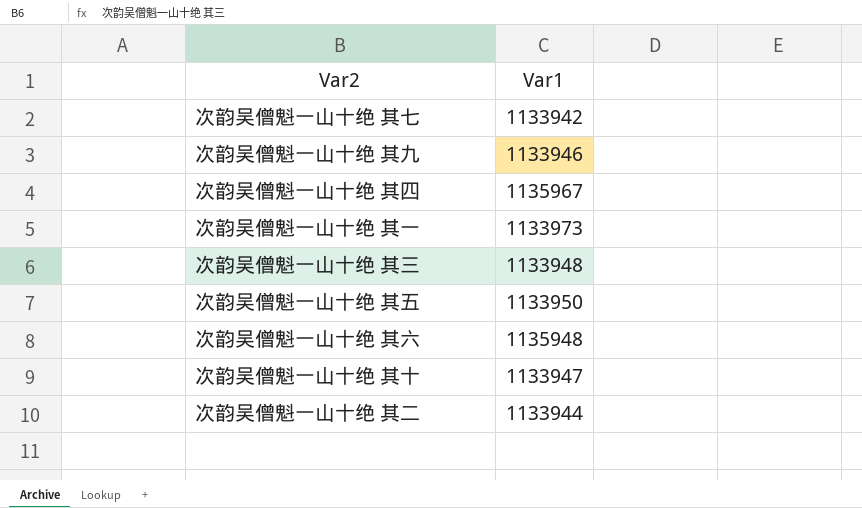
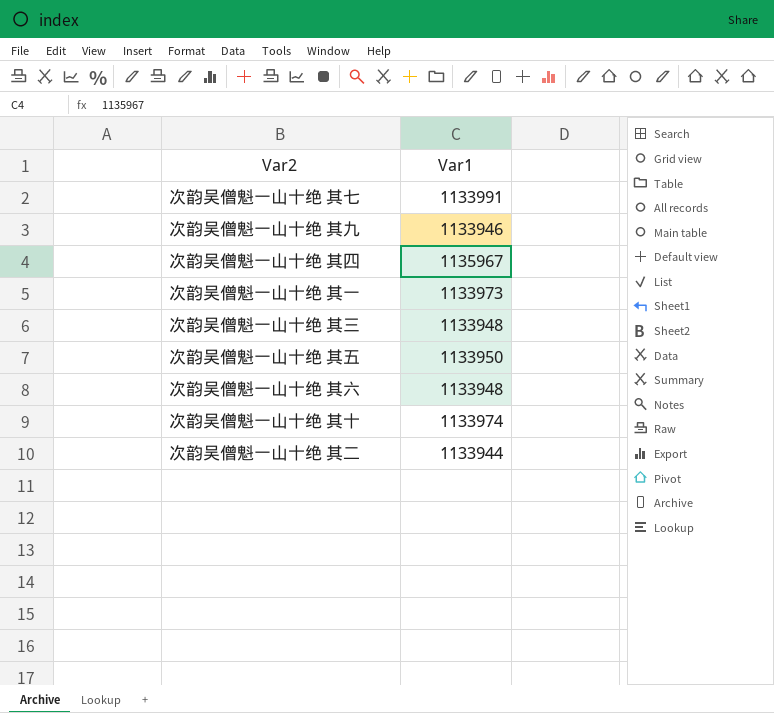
次韵吴僧魁一山十绝 其七 | Var1: 1133942 -> 1133991
次韵吴僧魁一山十绝 其六 | Var1: 1135948 -> 1133948
次韵吴僧魁一山十绝 其十 | Var1: 1133947 -> 1133974

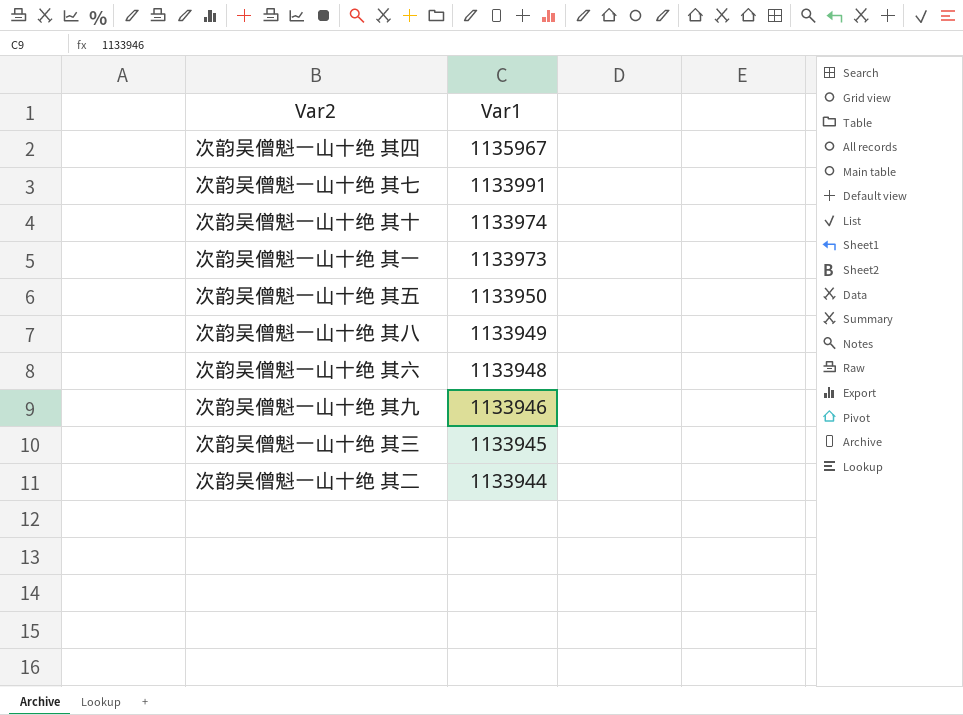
row order: none -> Var1 descending
row 次韵吴僧魁一山十绝 其八: none -> 1133949
次韵吴僧魁一山十绝 其三 | Var1: 1133948 -> 1133945

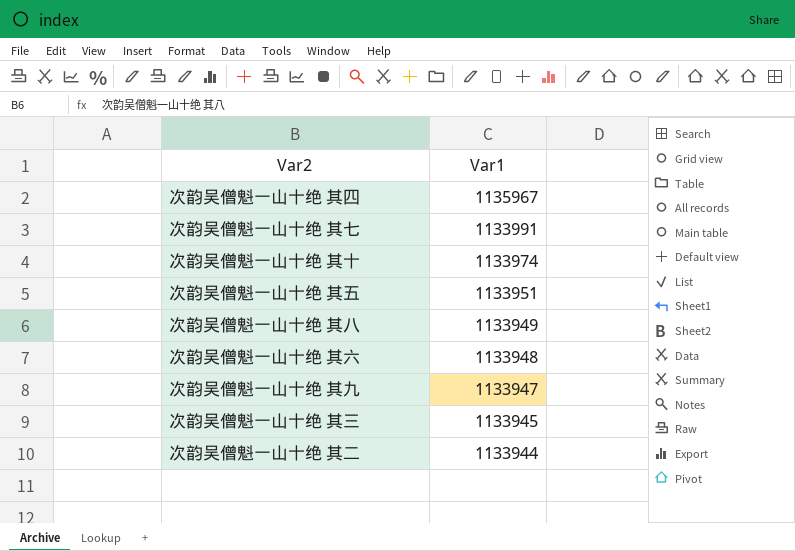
row 次韵吴僧魁一山十绝 其一: 1133973 -> none
次韵吴僧魁一山十绝 其五 | Var1: 1133950 -> 1133951
次韵吴僧魁一山十绝 其九 | Var1: 1133946 -> 1133947

